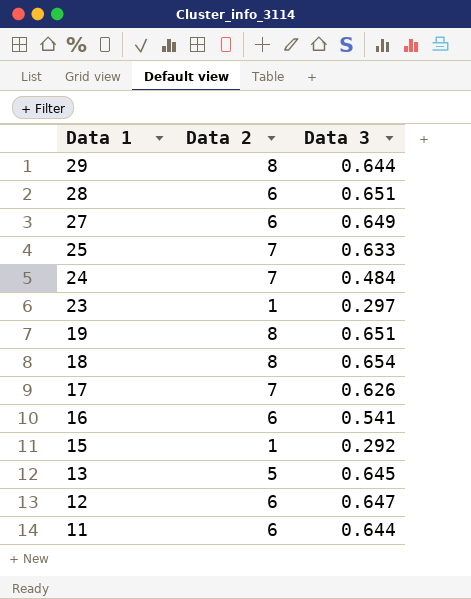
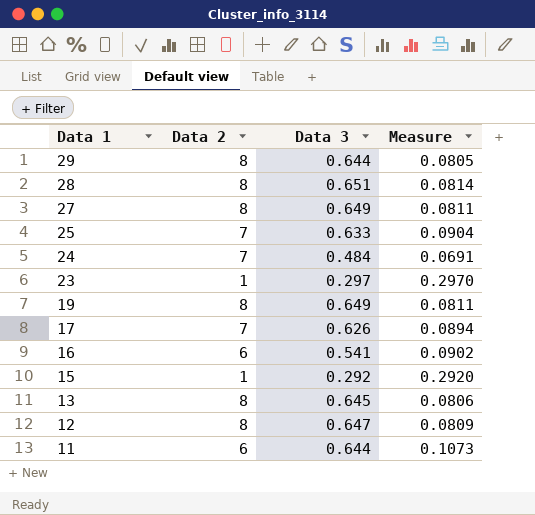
column Measure | formula: none -> [Data 3] / [Data 2]
row 18: 8 | 0.654 -> none
28 | Data 2: 6 -> 8
27 | Data 2: 6 -> 8
19 | Data 3: 0.651 -> 0.649
13 | Data 2: 5 -> 8
12 | Data 2: 6 -> 8

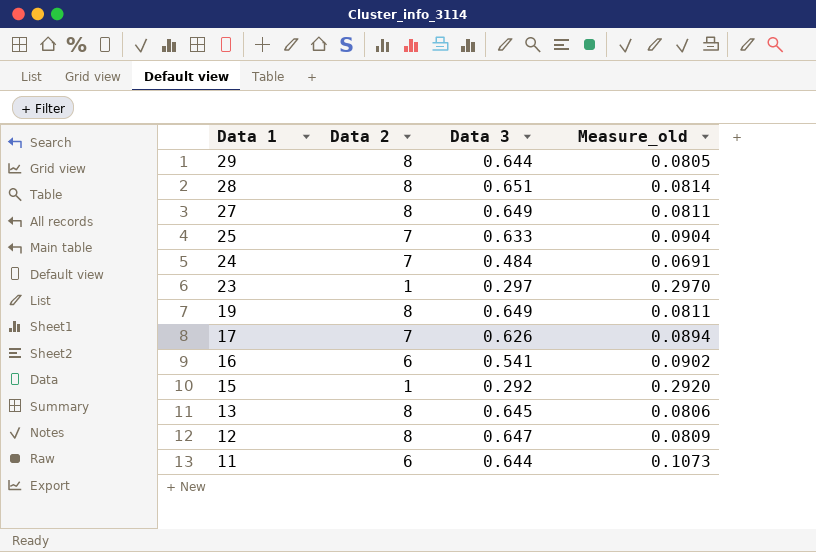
column name: Measure -> Measure_old

